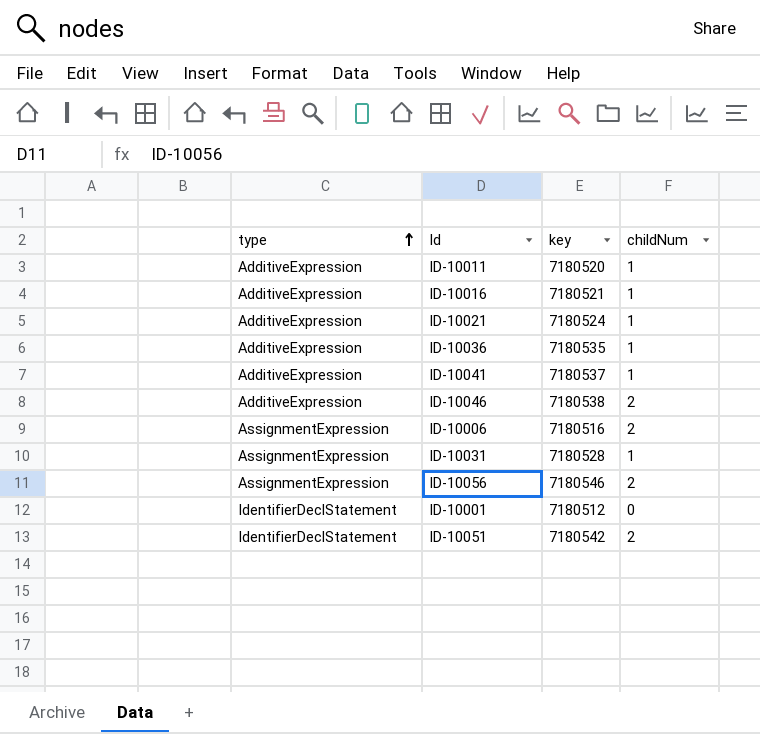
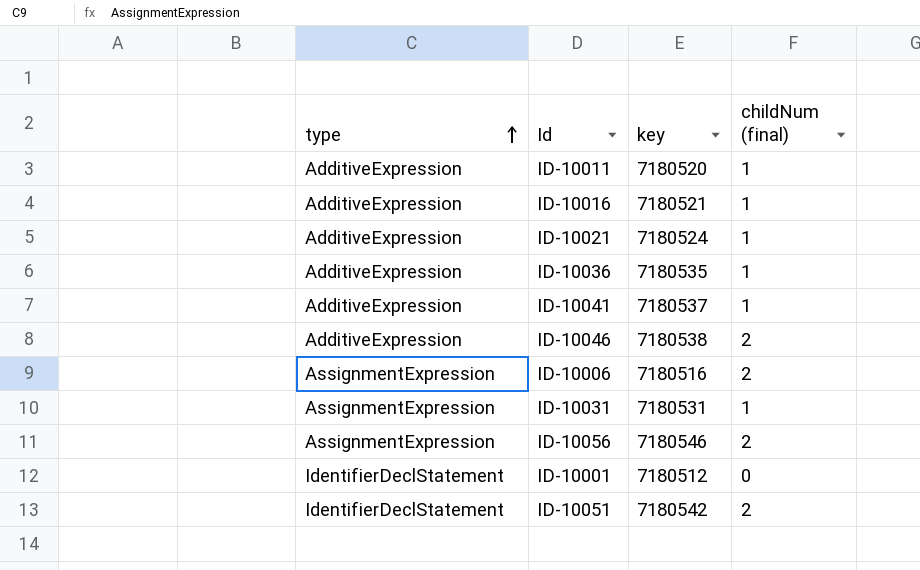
column name: childNum -> childNum (final)
ID-10031 | key: 7180528 -> 7180531

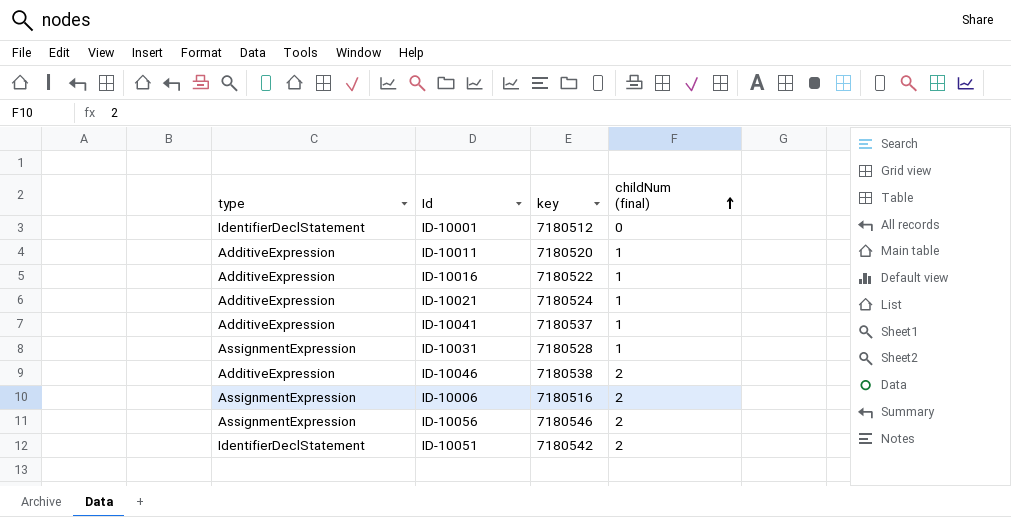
row order: type ascending -> childNum (final) ascending
row ID-10036: AdditiveExpression | 7180535 | 1 -> none
ID-10016 | key: 7180521 -> 7180522
ID-10031 | key: 7180531 -> 7180528

